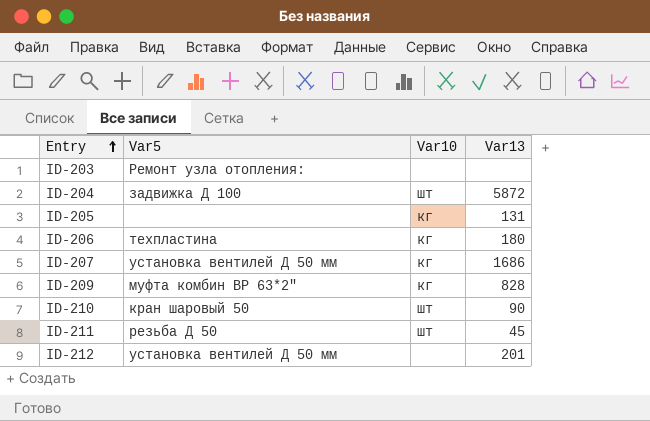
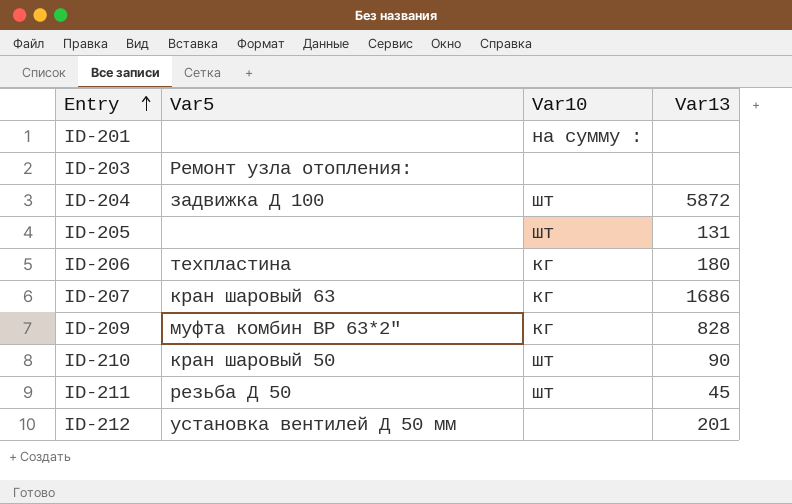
row ID-201: none -> none | на сумму : | none
ID-205 | Var10: кг -> шт
ID-207 | Var5: установка вентилей Д 50 мм -> кран шаровый 63

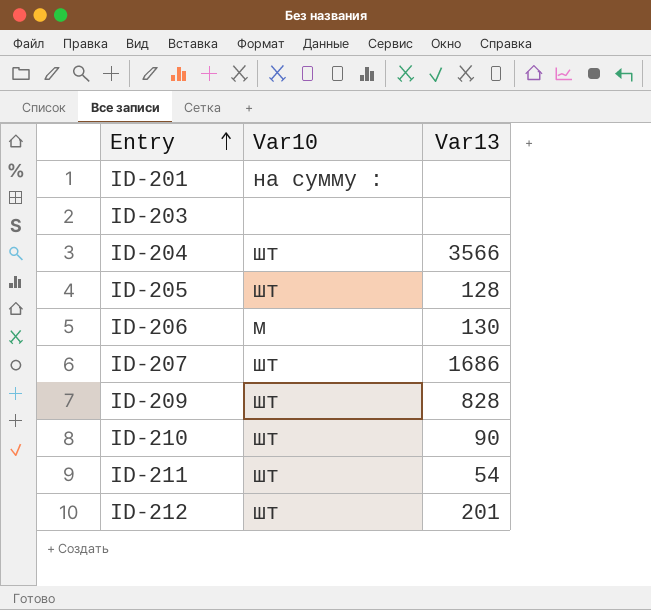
column Var5 | position: 2 -> none
ID-204 | Var13: 5872 -> 3566
ID-205 | Var13: 131 -> 128
ID-206 | Var10: кг -> м
ID-206 | Var13: 180 -> 130
ID-207 | Var10: кг -> шт
ID-209 | Var10: кг -> шт
ID-211 | Var13: 45 -> 54
ID-212 | Var10: none -> шт

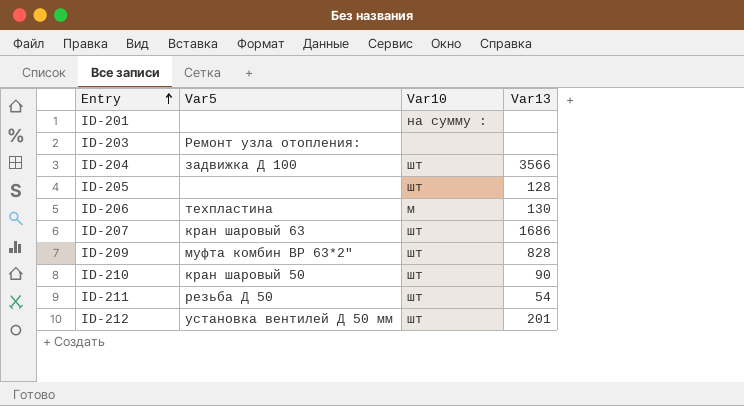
column Var5 | position: none -> 2

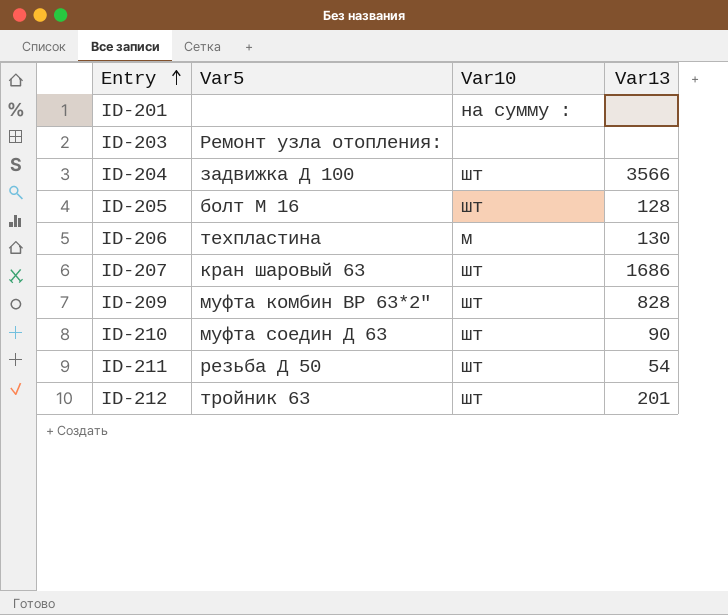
ID-205 | Var5: none -> болт М 16
ID-210 | Var5: кран шаровый 50 -> муфта соедин Д 63
ID-212 | Var5: установка вентилей Д 50 мм -> тройник 63

